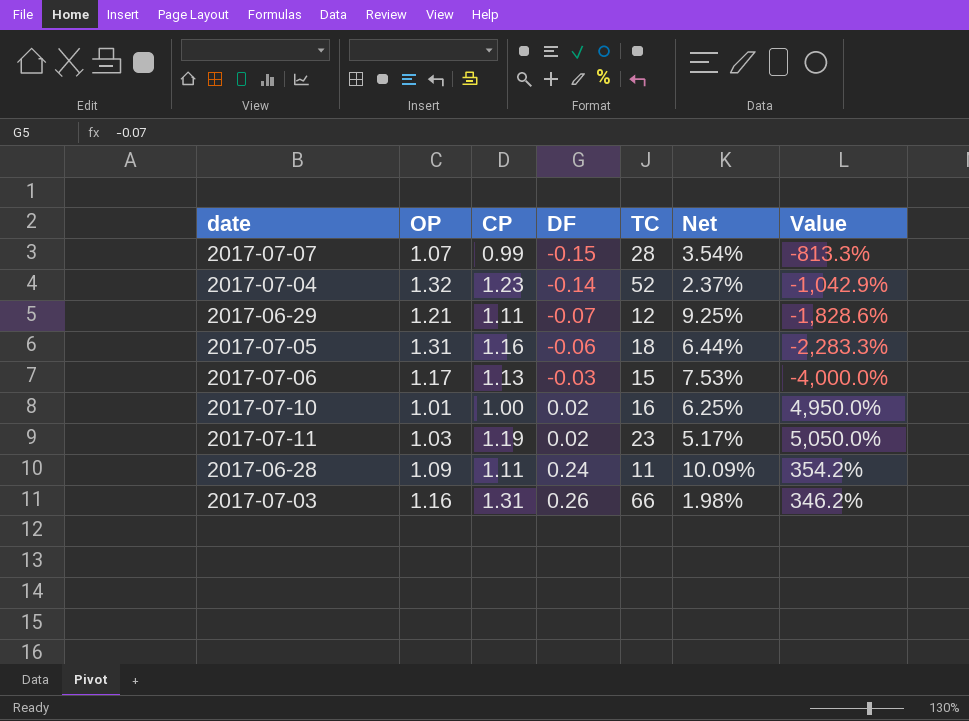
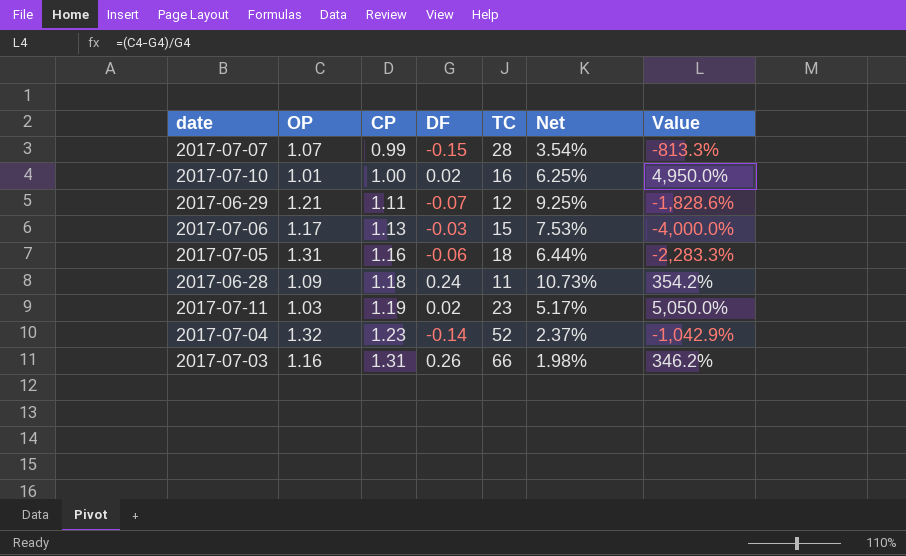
row order: DF ascending -> CP ascending
2017-06-28 | CP: 1.11 -> 1.18
2017-06-28 | Net: 10.09% -> 10.73%

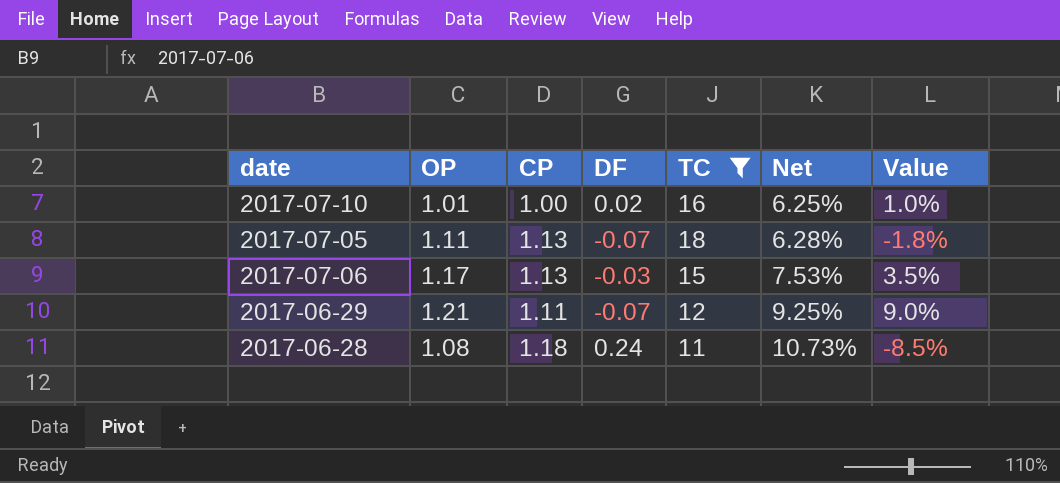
filter: none -> TC <= 18
row order: CP ascending -> Net ascending
column Value | formula: ([OP] - [DF]) / [DF] -> ([OP] - [CP]) / [CP]
2017-07-05 | OP: 1.31 -> 1.11
2017-07-05 | CP: 1.16 -> 1.13
2017-07-05 | DF: -0.06 -> -0.07
2017-07-05 | Net: 6.44% -> 6.28%
2017-06-28 | OP: 1.09 -> 1.08

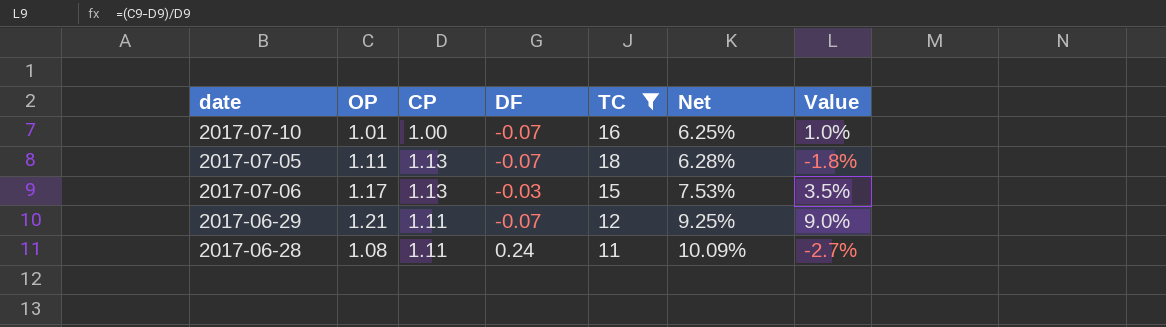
2017-07-10 | DF: 0.02 -> -0.07
2017-06-28 | CP: 1.18 -> 1.11
2017-06-28 | Net: 10.73% -> 10.09%
2017-06-28 | Value: -8.5% -> -2.7%

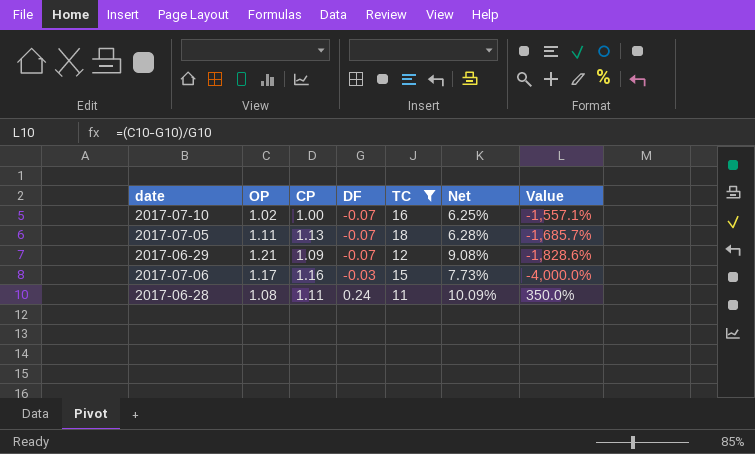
row order: Net ascending -> DF ascending
column Value | formula: ([OP] - [CP]) / [CP] -> ([OP] - [DF]) / [DF]
2017-07-10 | OP: 1.01 -> 1.02
2017-06-29 | CP: 1.11 -> 1.09
2017-06-29 | Net: 9.25% -> 9.08%
2017-07-06 | CP: 1.13 -> 1.16
2017-07-06 | Net: 7.53% -> 7.73%

